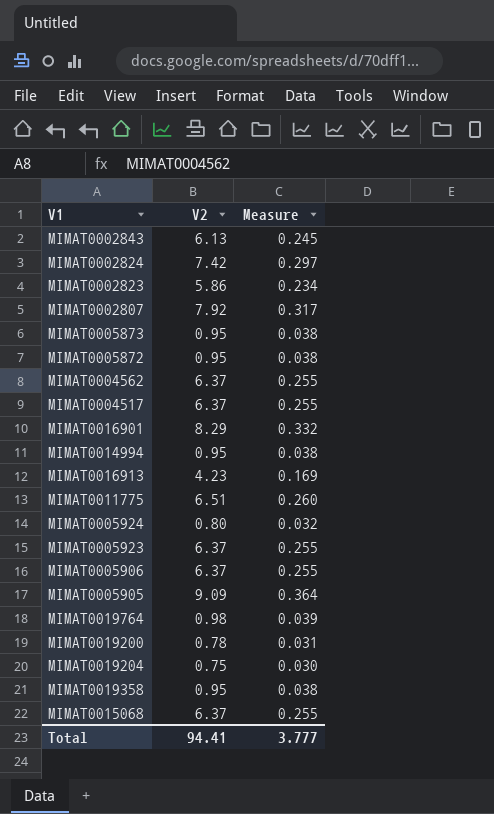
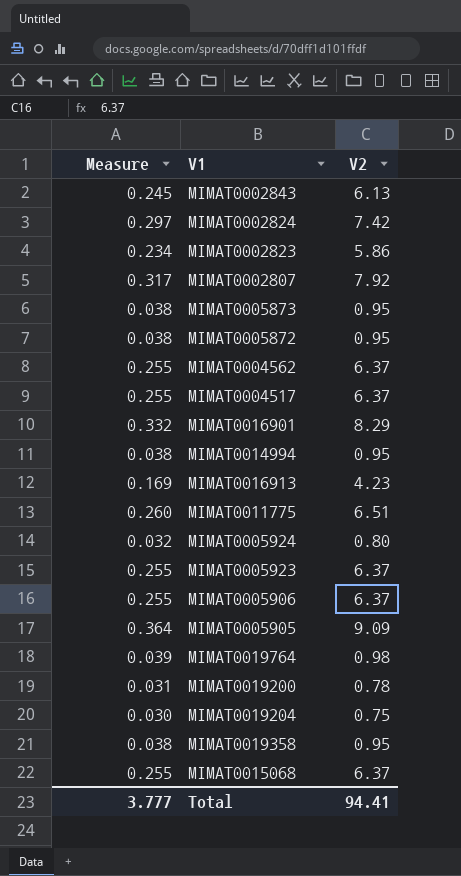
column Measure | position: 3 -> 1

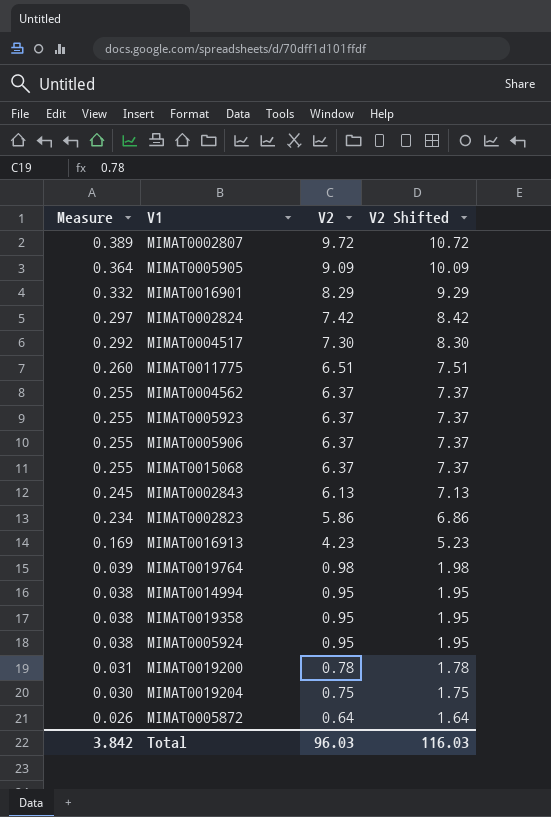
row order: none -> Measure descending
column V2 Shifted | formula: none -> [V2] + 1
row MIMAT0005873: 0.038 | 0.95 -> none
MIMAT0002807 | Measure: 0.317 -> 0.389
MIMAT0002807 | V2: 7.92 -> 9.72
MIMAT0004517 | Measure: 0.255 -> 0.292
MIMAT0004517 | V2: 6.37 -> 7.30
MIMAT0005924 | Measure: 0.032 -> 0.038
MIMAT0005924 | V2: 0.80 -> 0.95
MIMAT0005872 | Measure: 0.038 -> 0.026
MIMAT0005872 | V2: 0.95 -> 0.64
Total | Measure: 3.777 -> 3.842
Total | V2: 94.41 -> 96.03

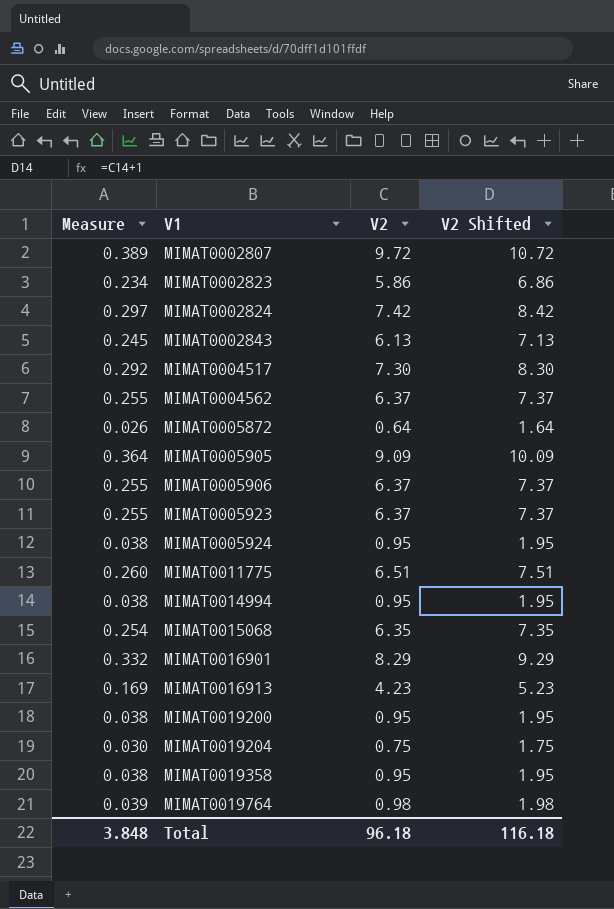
row order: Measure descending -> V1 ascending
MIMAT0015068 | Measure: 0.255 -> 0.254
MIMAT0015068 | V2: 6.37 -> 6.35
MIMAT0015068 | V2 Shifted: 7.37 -> 7.35
MIMAT0019200 | Measure: 0.031 -> 0.038
MIMAT0019200 | V2: 0.78 -> 0.95
MIMAT0019200 | V2 Shifted: 1.78 -> 1.95
Total | Measure: 3.842 -> 3.848
Total | V2: 96.03 -> 96.18
Total | V2 Shifted: 116.03 -> 116.18

